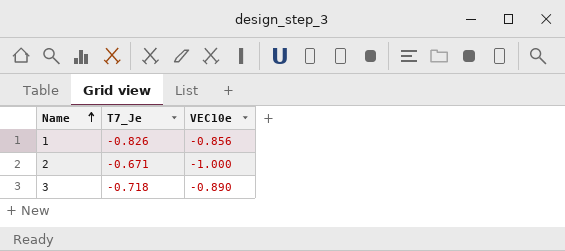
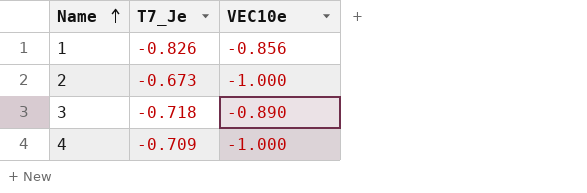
2 | T7_Je: -0.671 -> -0.673
row 4: none -> -0.709 | -1.000

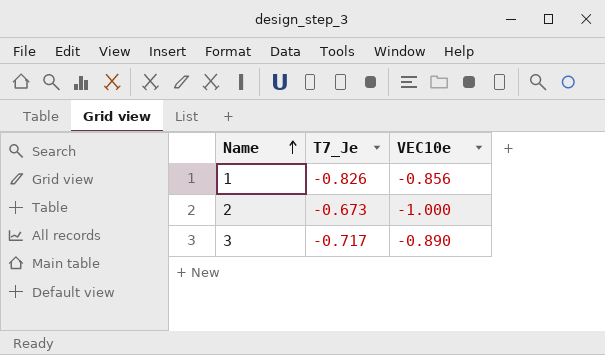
row 4: -0.709 | -1.000 -> none
3 | T7_Je: -0.718 -> -0.717

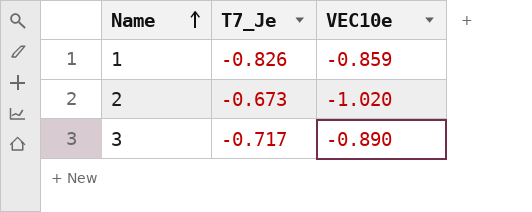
1 | VEC10e: -0.856 -> -0.859
2 | VEC10e: -1.000 -> -1.020

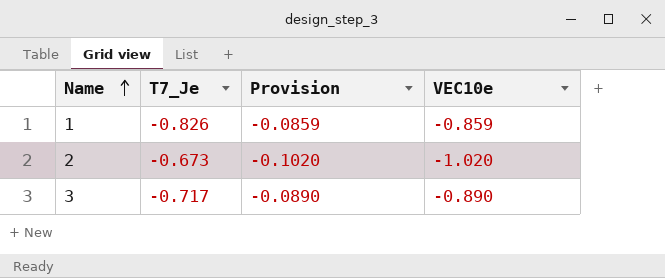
column Provision | formula: none -> [VEC10e] * 0.1

